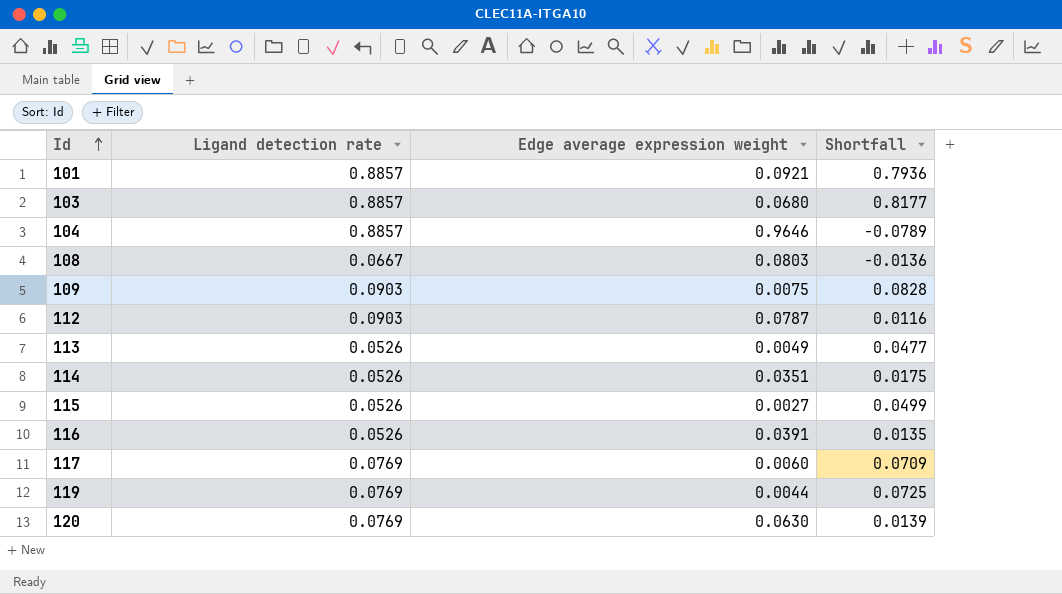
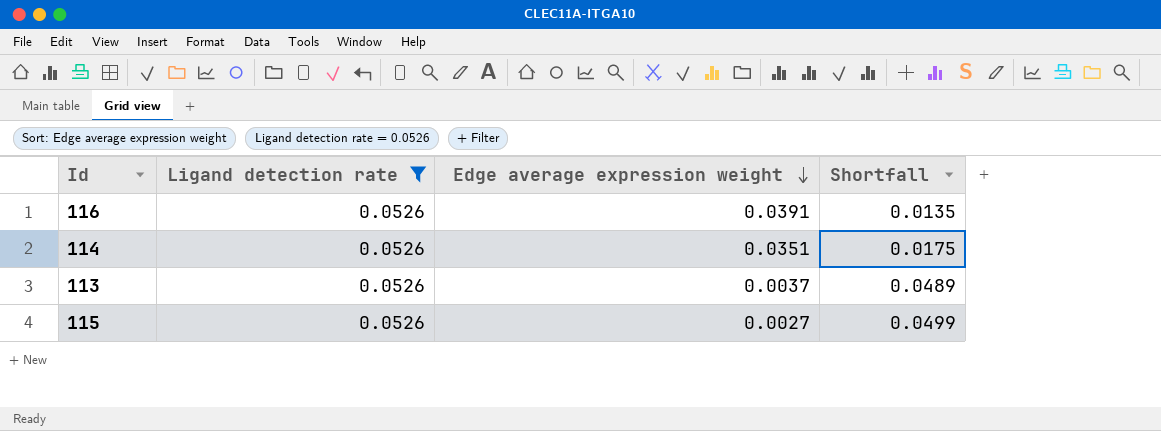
filter: none -> Ligand detection rate = 0.0526
row order: Id ascending -> Edge average expression weight descending
113 | Edge average expression weight: 0.0049 -> 0.0037
113 | Shortfall: 0.0477 -> 0.0489

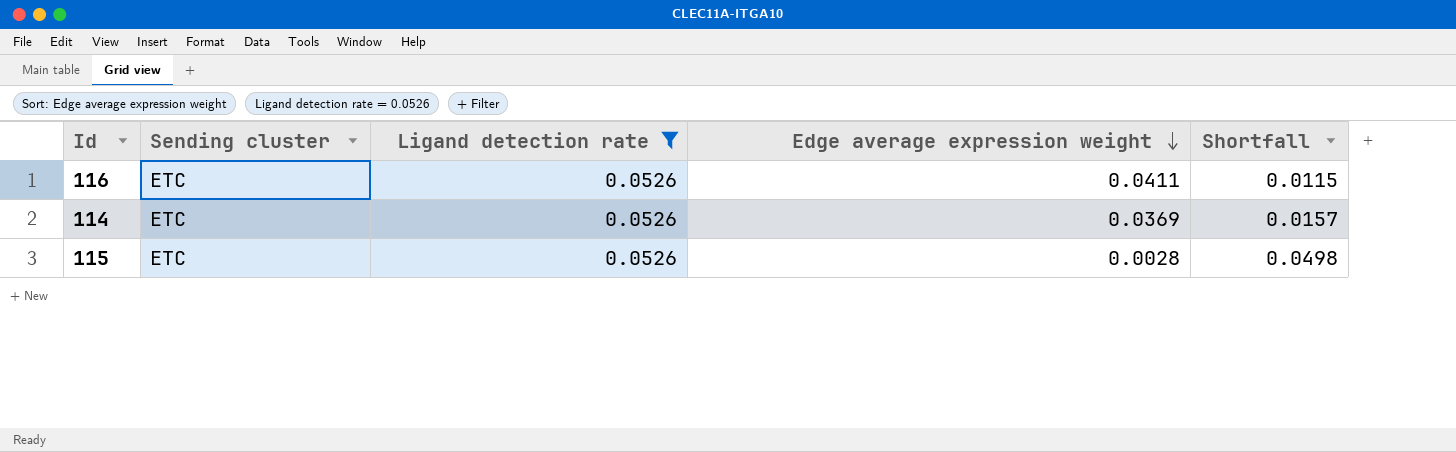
column Sending cluster | position: none -> 2
row 113: 0.0526 | 0.0037 | 0.0489 -> none
116 | Edge average expression weight: 0.0391 -> 0.0411
116 | Shortfall: 0.0135 -> 0.0115
114 | Edge average expression weight: 0.0351 -> 0.0369
114 | Shortfall: 0.0175 -> 0.0157
115 | Edge average expression weight: 0.0027 -> 0.0028
115 | Shortfall: 0.0499 -> 0.0498

